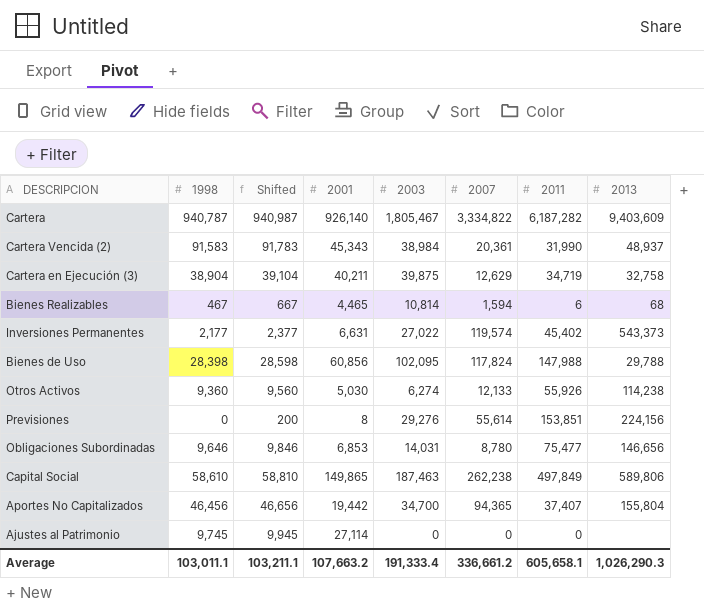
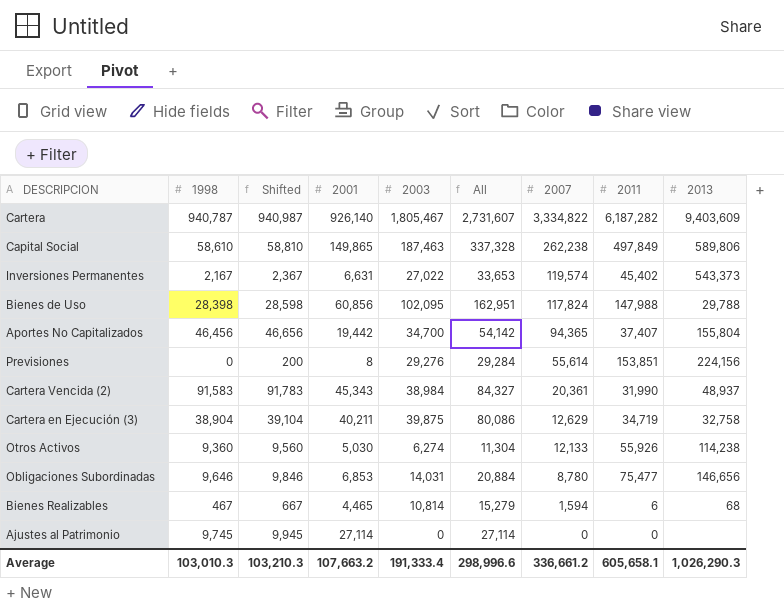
row order: none -> 2007 descending
column All | formula: none -> [2001] + [2003]
Inversiones Permanentes | 1998: 2,177 -> 2,167
Inversiones Permanentes | Shifted: 2,377 -> 2,367
Average | 1998: 103,011.1 -> 103,010.3
Average | Shifted: 103,211.1 -> 103,210.3

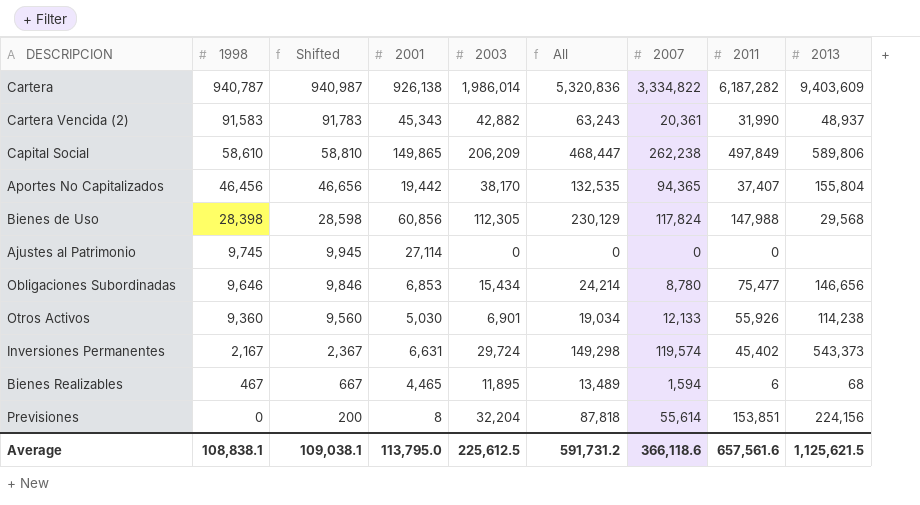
row order: 2007 descending -> 1998 descending
column All | formula: [2001] + [2003] -> [2003] + [2007]
row Cartera en Ejecución (3): 38,904 | 39,104 | 40,211 | 39,875 | 80,086 | 12,629 | 34,719 | 32,758 -> none
Cartera | 2001: 926,140 -> 926,138
Cartera | 2003: 1,805,467 -> 1,986,014
Cartera Vencida (2) | 2003: 38,984 -> 42,882
Capital Social | 2003: 187,463 -> 206,209
Aportes No Capitalizados | 2003: 34,700 -> 38,170
Bienes de Uso | 2003: 102,095 -> 112,305
Bienes de Uso | 2013: 29,788 -> 29,568
Obligaciones Subordinadas | 2003: 14,031 -> 15,434
Otros Activos | 2003: 6,274 -> 6,901
Inversiones Permanentes | 2003: 27,022 -> 29,724
Bienes Realizables | 2003: 10,814 -> 11,895
Previsiones | 2003: 29,276 -> 32,204
Average | 1998: 103,010.3 -> 108,838.1
Average | Shifted: 103,210.3 -> 109,038.1
Average | 2001: 107,663.2 -> 113,795.0
Average | 2003: 191,333.4 -> 225,612.5
Average | All: 298,996.6 -> 591,731.2
Average | 2007: 336,661.2 -> 366,118.6
Average | 2011: 605,658.1 -> 657,561.6
Average | 2013: 1,026,290.3 -> 1,125,621.5

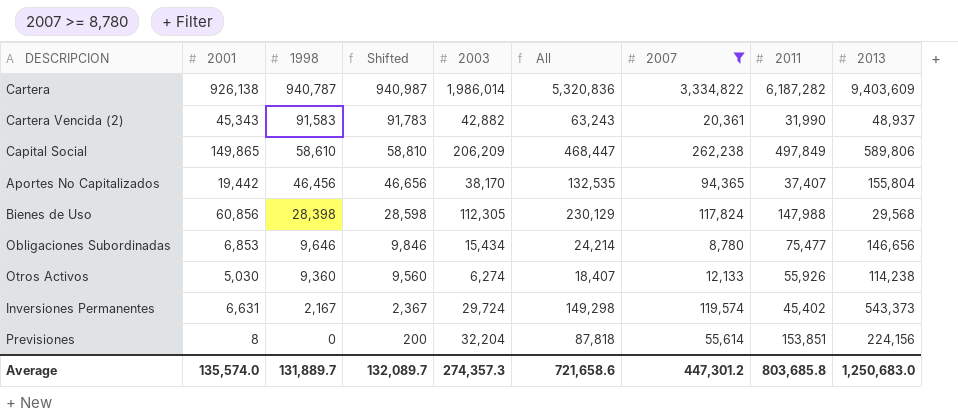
filter: none -> 2007 >= 8,780
column 2001 | position: 4 -> 2
Otros Activos | 2003: 6,901 -> 6,274
Otros Activos | All: 19,034 -> 18,407
Average | 2001: 113,795.0 -> 135,574.0
Average | 1998: 108,838.1 -> 131,889.7
Average | Shifted: 109,038.1 -> 132,089.7
Average | 2003: 225,612.5 -> 274,357.3
Average | All: 591,731.2 -> 721,658.6
Average | 2007: 366,118.6 -> 447,301.2
Average | 2011: 657,561.6 -> 803,685.8
Average | 2013: 1,125,621.5 -> 1,250,683.0

